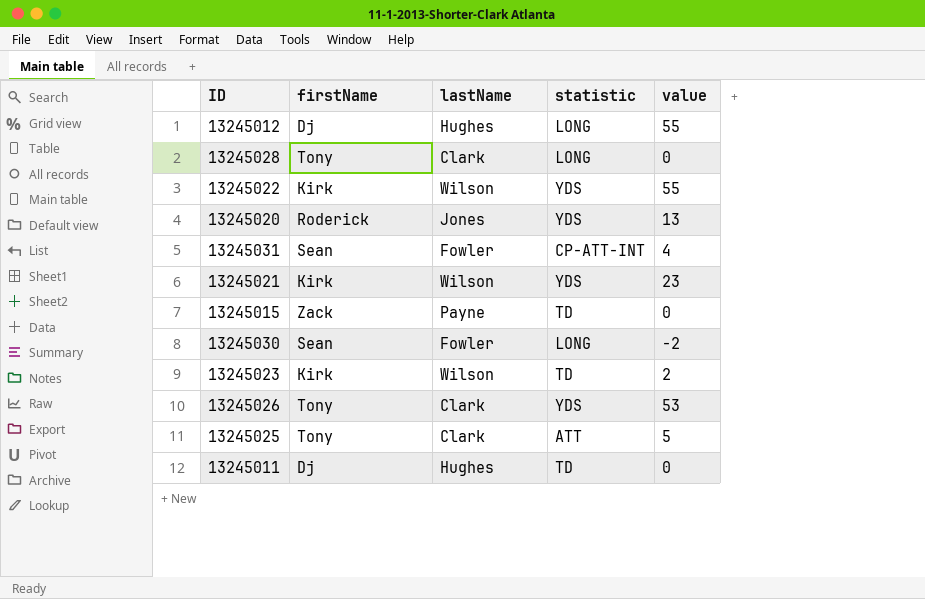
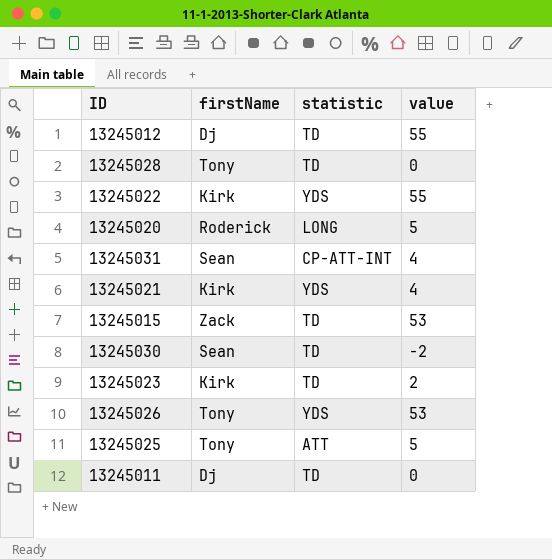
column lastName | position: 3 -> none
13245012 | statistic: LONG -> TD
13245028 | statistic: LONG -> TD
13245020 | statistic: YDS -> LONG
13245020 | value: 13 -> 5
13245021 | value: 23 -> 4
13245015 | value: 0 -> 53
13245030 | statistic: LONG -> TD

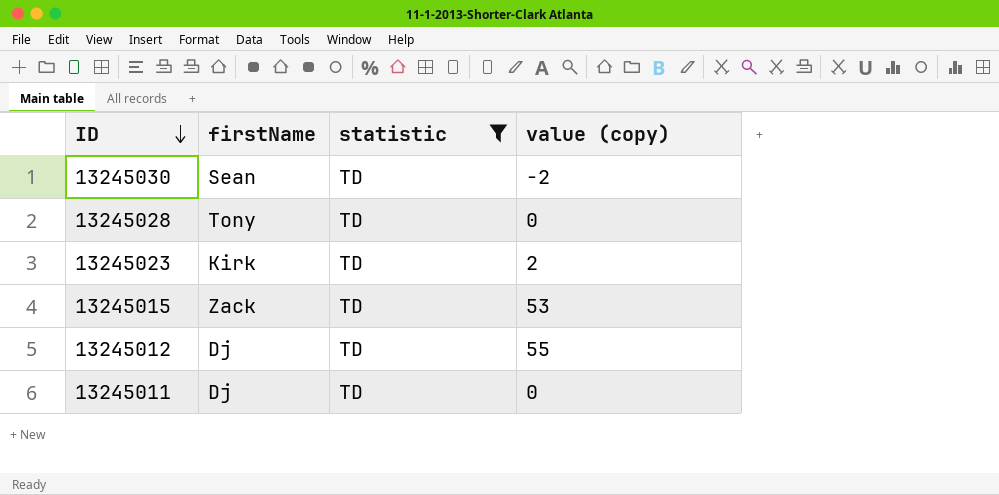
filter: none -> statistic = TD
row order: none -> ID descending
column name: value -> value (copy)

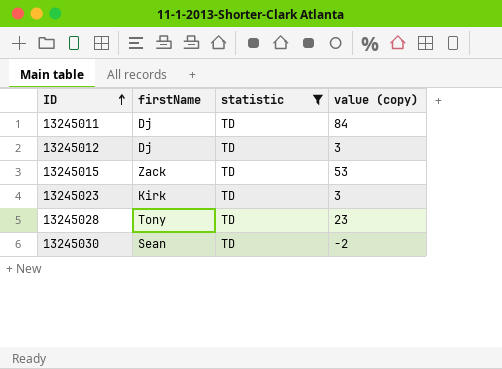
row order: ID descending -> ID ascending
13245011 | value (copy): 0 -> 84
13245012 | value (copy): 55 -> 3
13245023 | value (copy): 2 -> 3
13245028 | value (copy): 0 -> 23

